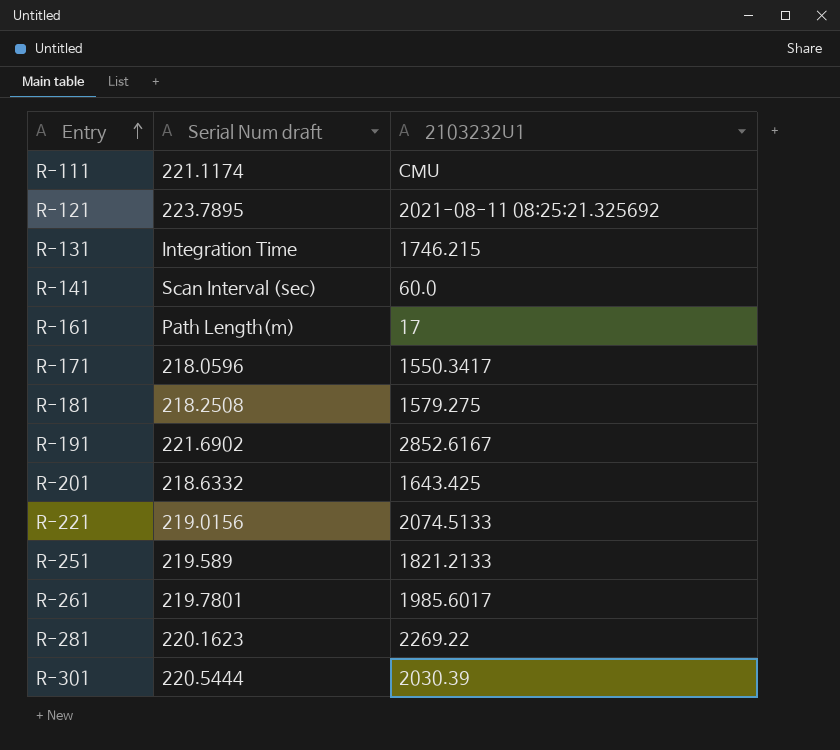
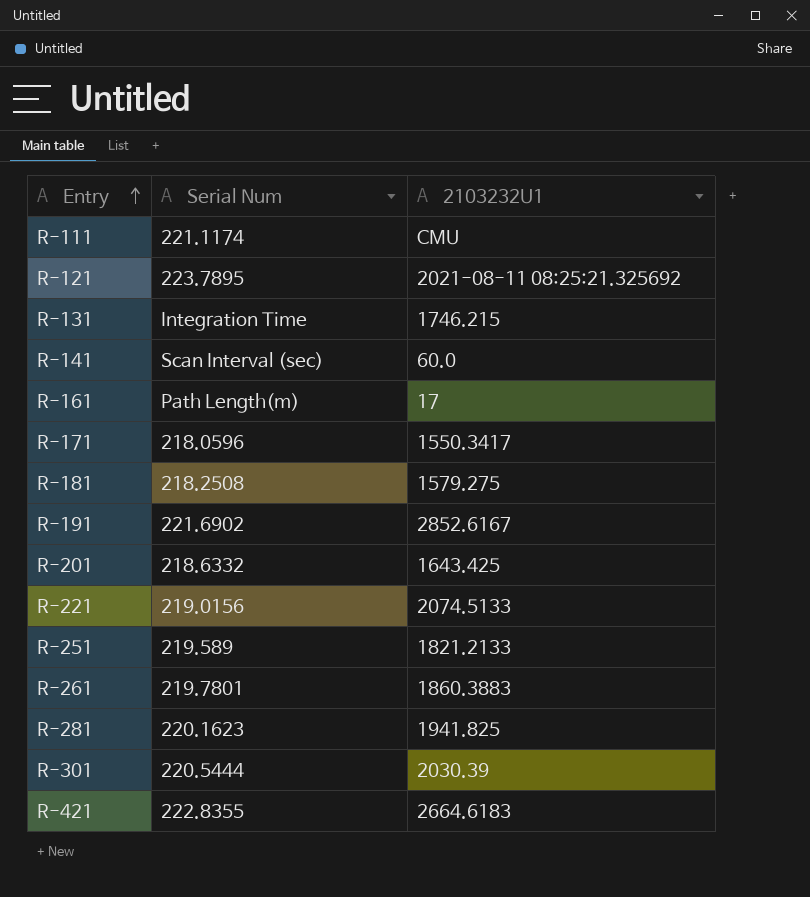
column name: Serial Num draft -> Serial Num
R-261 | 2103232U1: 1985.6017 -> 1860.3883
R-281 | 2103232U1: 2269.22 -> 1941.825
row R-421: none -> 222.8355 | 2664.6183

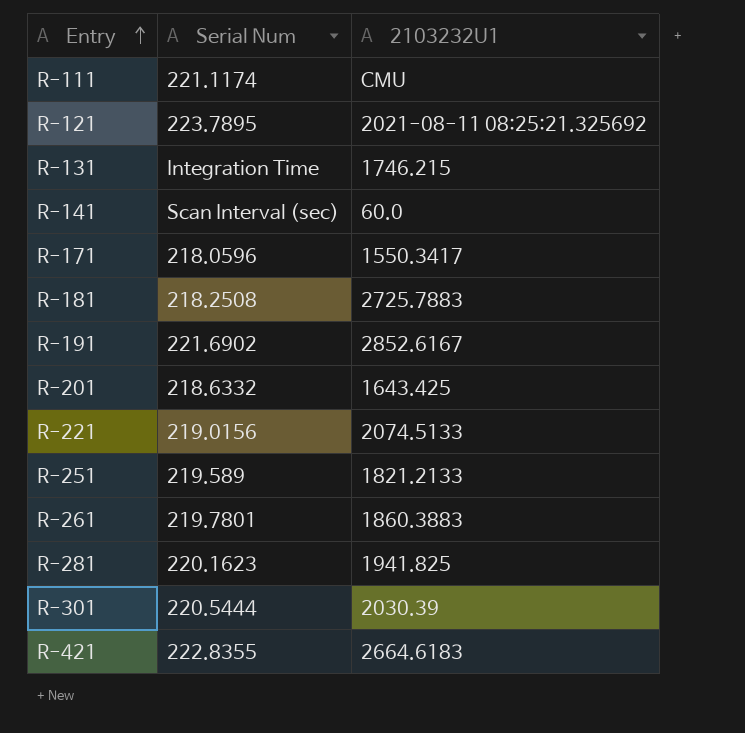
row R-161: Path Length(m) | 17 -> none
R-181 | 2103232U1: 1579.275 -> 2725.7883

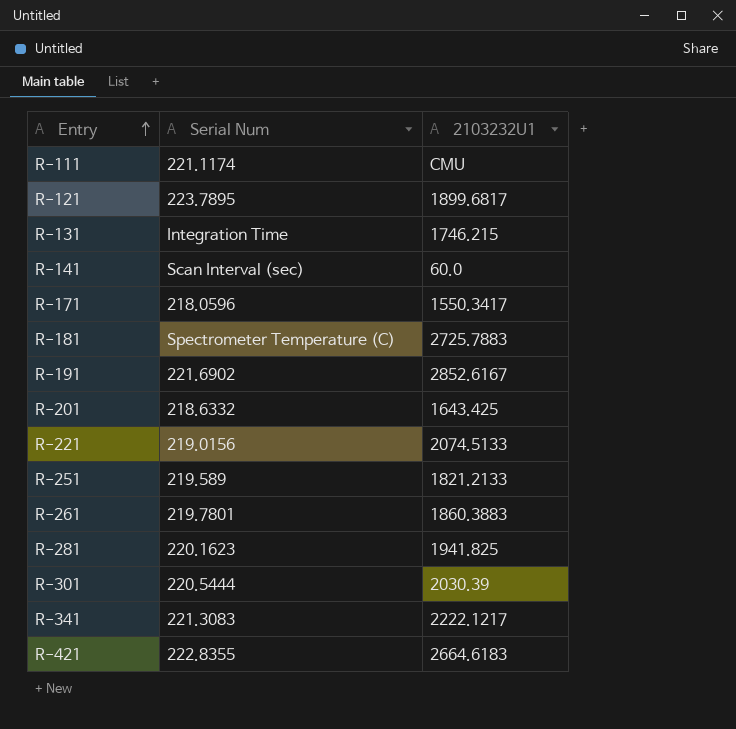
R-121 | 2103232U1: 2021-08-11 08:25:21.325692 -> 1899.6817
R-181 | Serial Num: 218.2508 -> Spectrometer Temperature (C)
row R-341: none -> 221.3083 | 2222.1217

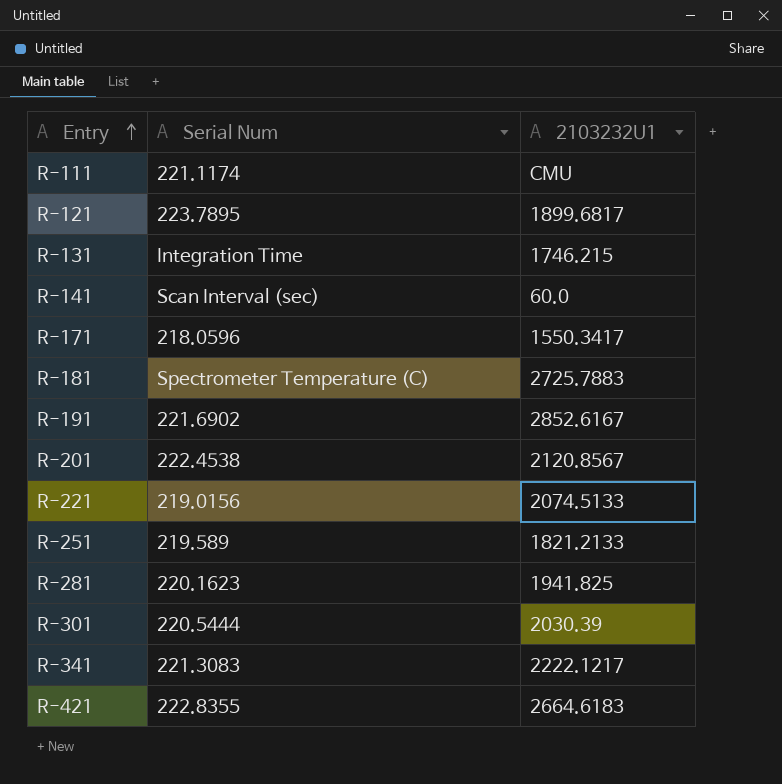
row R-261: 219.7801 | 1860.3883 -> none
R-201 | Serial Num: 218.6332 -> 222.4538
R-201 | 2103232U1: 1643.425 -> 2120.8567

